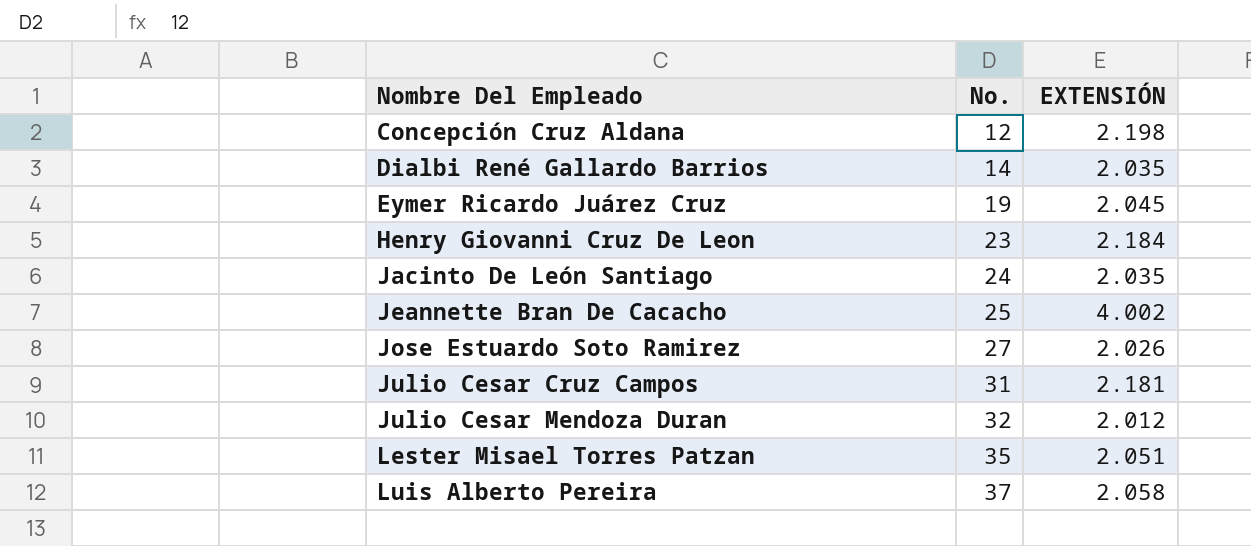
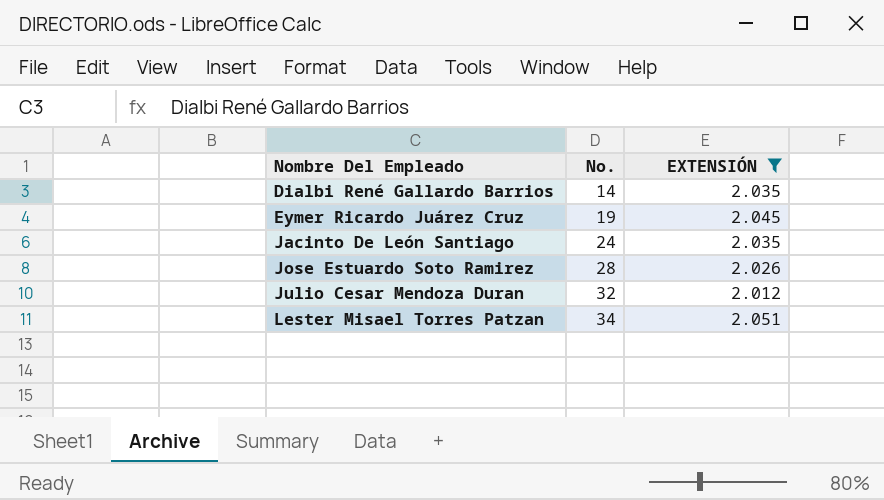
filter: none -> EXTENSIÓN <= 2.051
Jose Estuardo Soto Ramirez | No.: 27 -> 28
Lester Misael Torres Patzan | No.: 35 -> 34

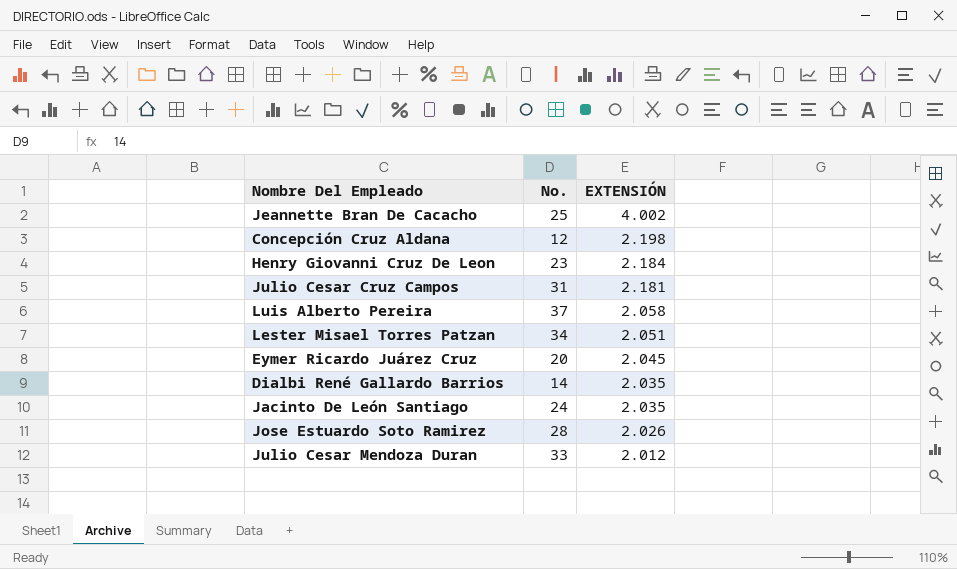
filter: EXTENSIÓN <= 2.051 -> none
row order: Nombre Del Empleado ascending -> EXTENSIÓN descending
Eymer Ricardo Juárez Cruz | No.: 19 -> 20
Julio Cesar Mendoza Duran | No.: 32 -> 33

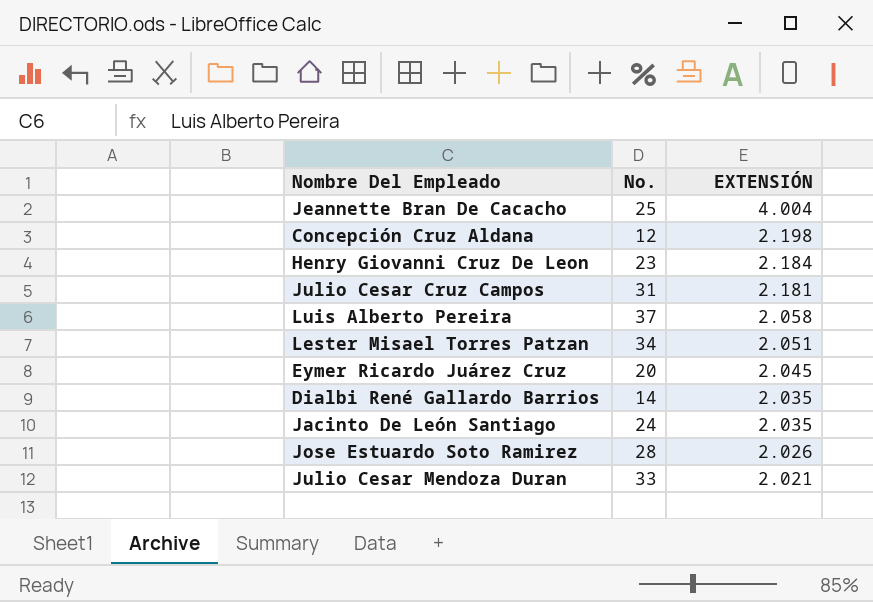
Jeannette Bran De Cacacho | EXTENSIÓN: 4.002 -> 4.004
Julio Cesar Mendoza Duran | EXTENSIÓN: 2.012 -> 2.021

